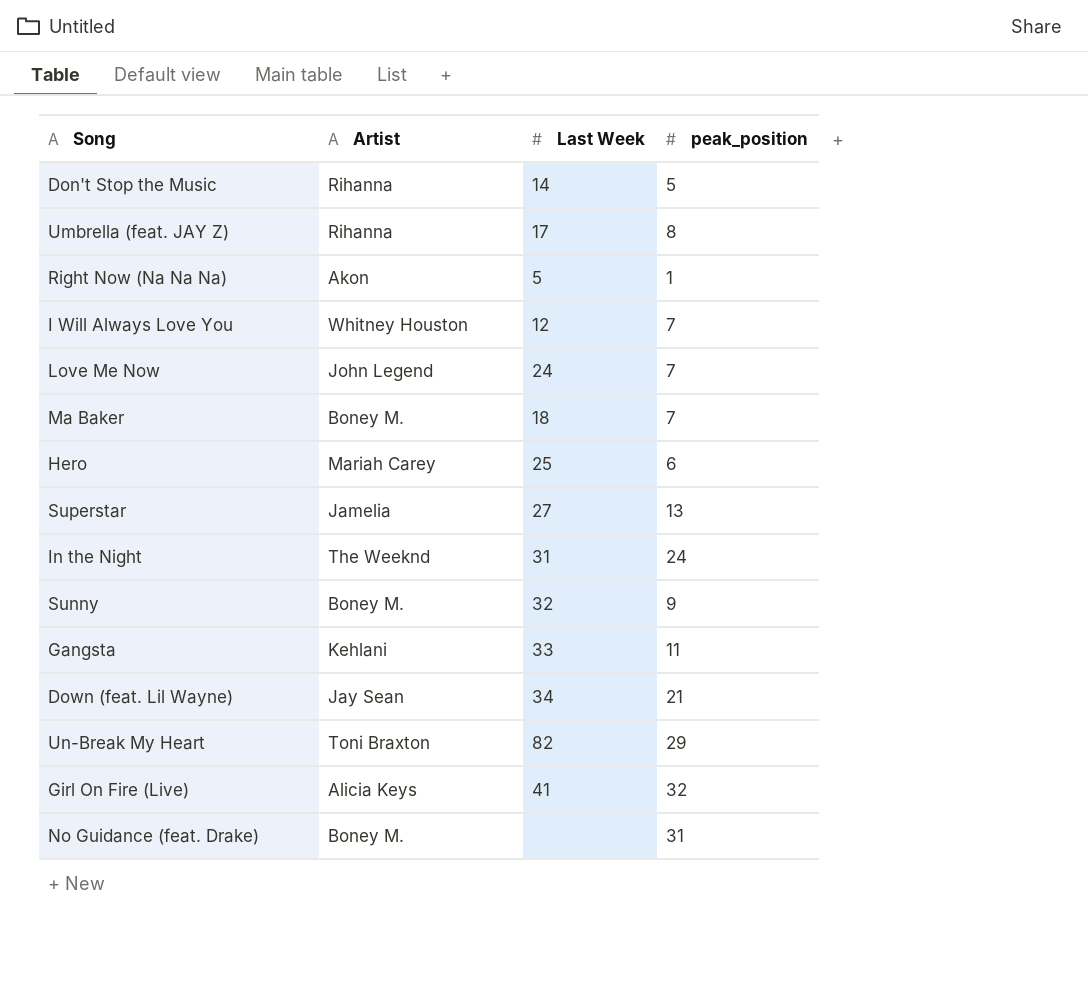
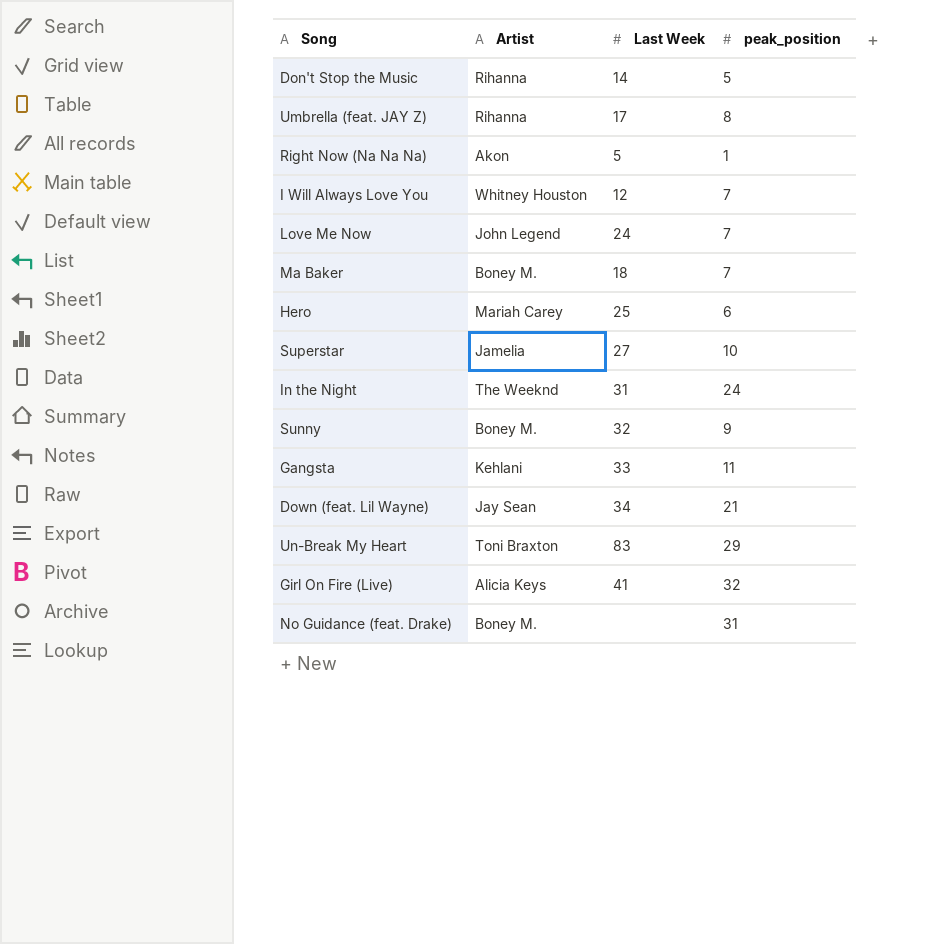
Superstar | peak_position: 13 -> 10
Un-Break My Heart | Last Week: 82 -> 83

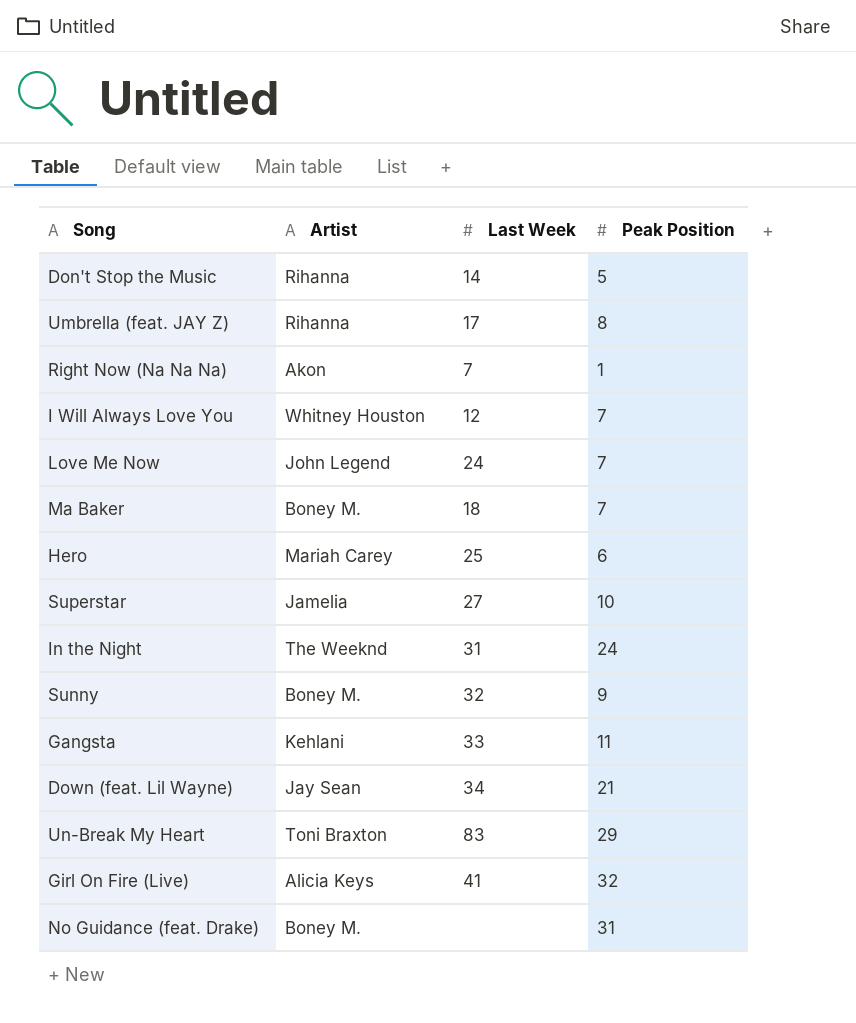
column name: peak_position -> Peak Position
Right Now (Na Na Na) | Last Week: 5 -> 7

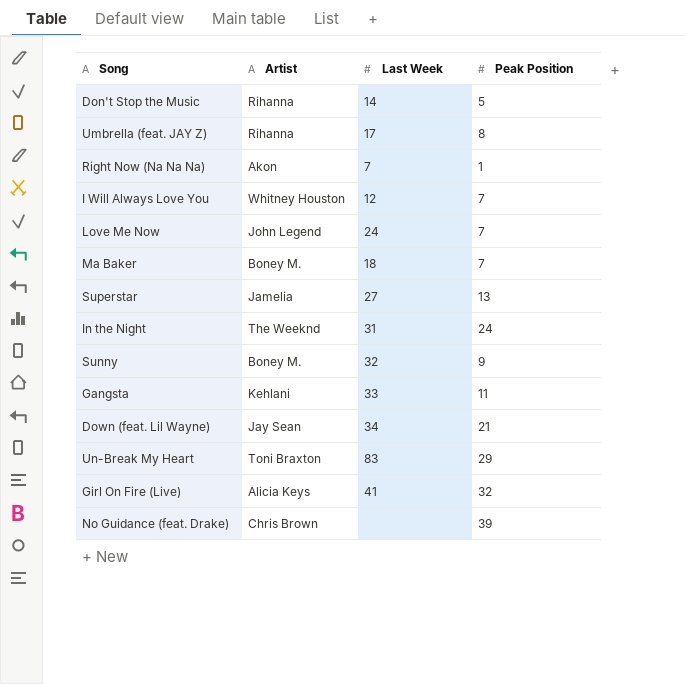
row Hero: Mariah Carey | 25 | 6 -> none
Superstar | Peak Position: 10 -> 13
No Guidance (feat. Drake) | Artist: Boney M. -> Chris Brown
No Guidance (feat. Drake) | Peak Position: 31 -> 39

